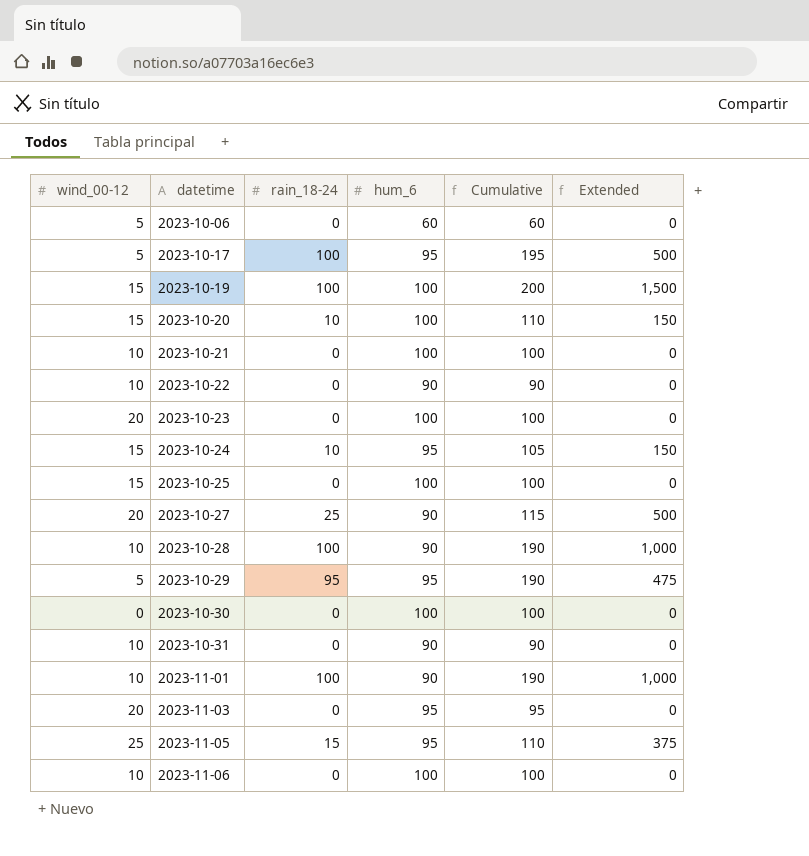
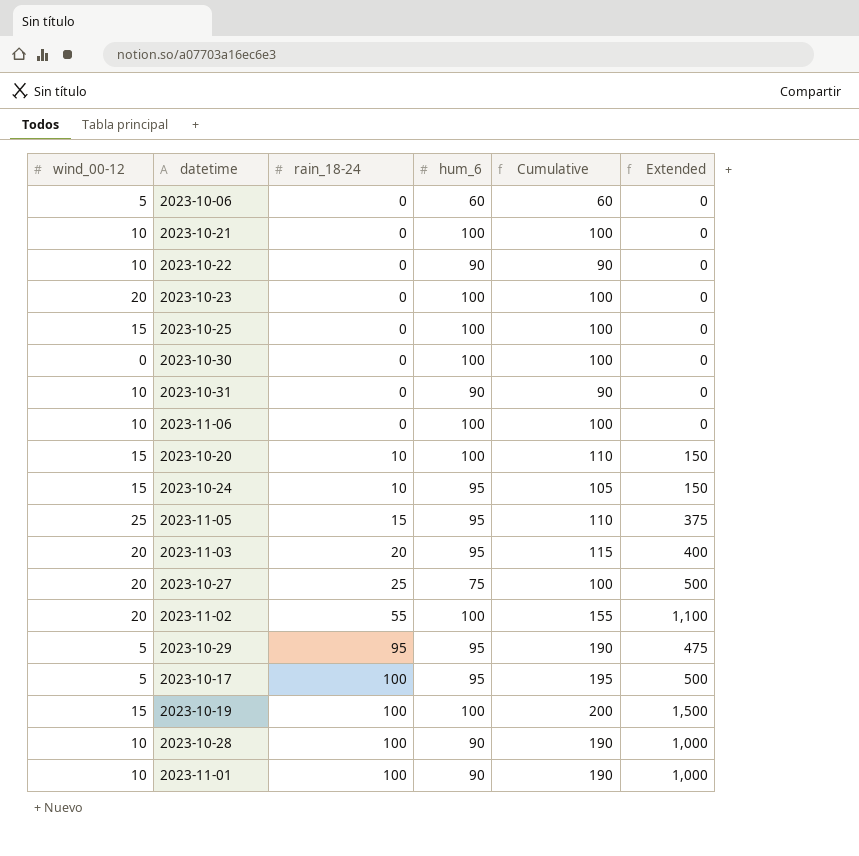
row order: datetime ascending -> rain_18-24 ascending
2023-11-03 | rain_18-24: 0 -> 20
2023-11-03 | Cumulative: 95 -> 115
2023-11-03 | Extended: 0 -> 400
2023-10-27 | hum_6: 90 -> 75
2023-10-27 | Cumulative: 115 -> 100
row 2023-11-02: none -> 20 | 55 | 100 | 155 | 1,100

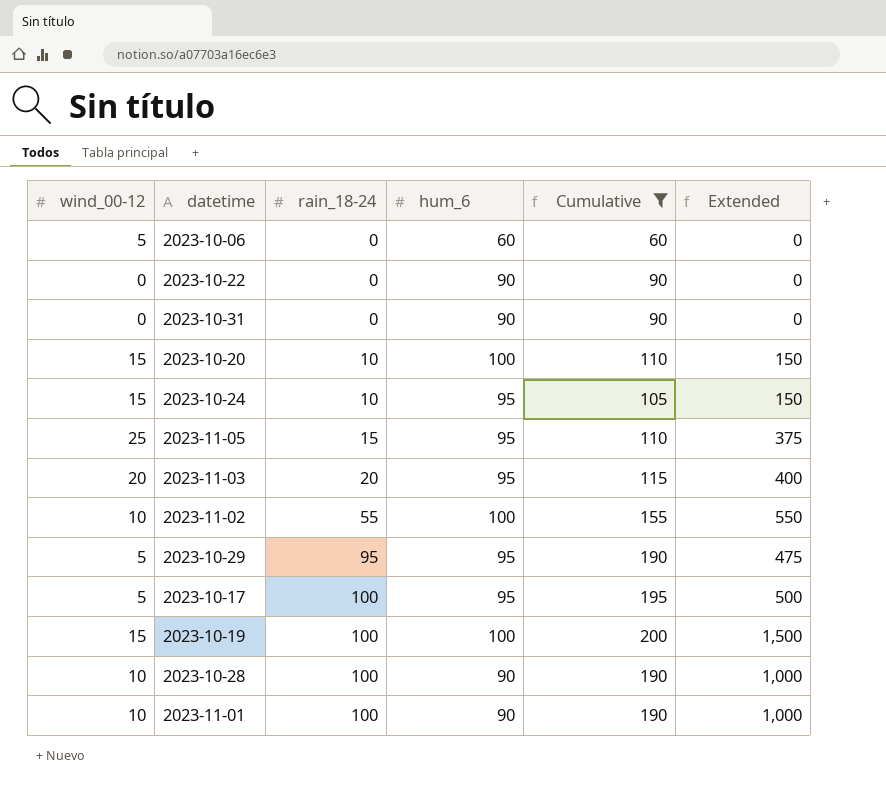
filter: none -> Cumulative != 100
2023-10-22 | wind_00-12: 10 -> 0
2023-10-31 | wind_00-12: 10 -> 0
2023-11-02 | wind_00-12: 20 -> 10
2023-11-02 | Extended: 1,100 -> 550

